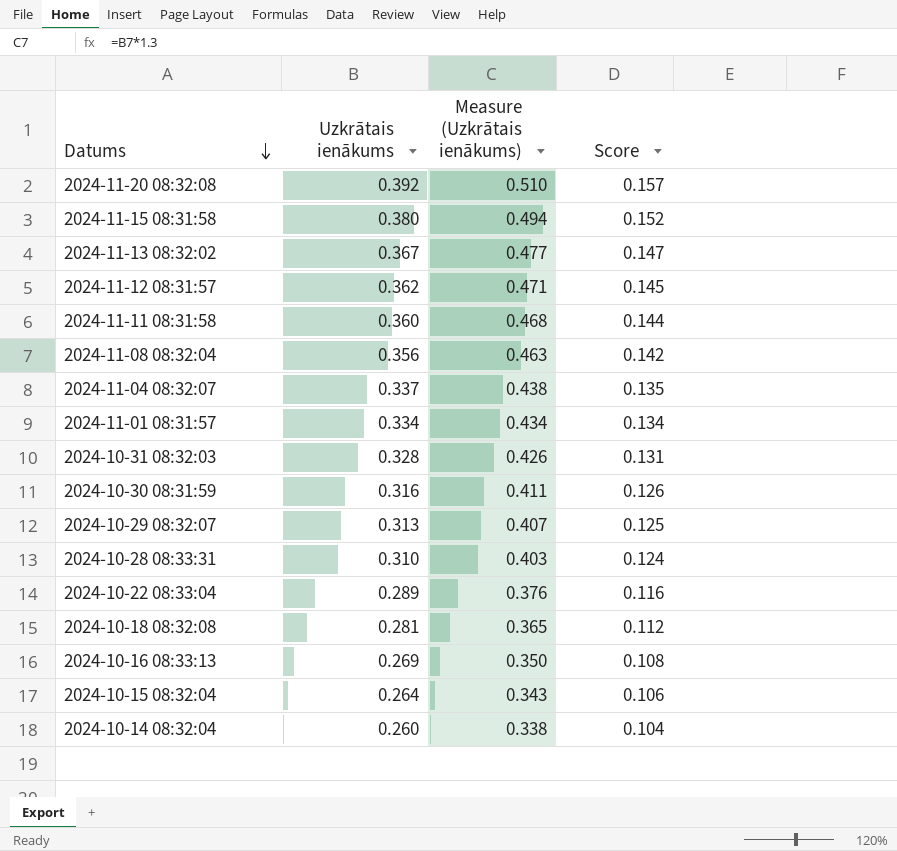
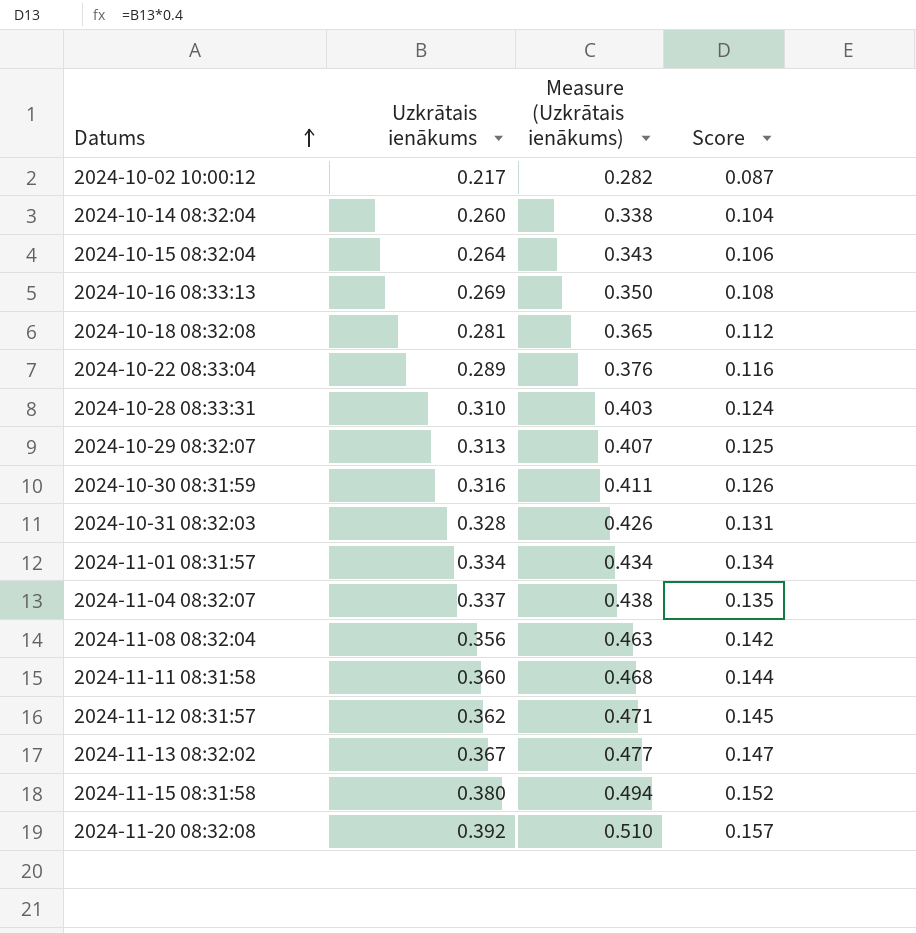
row order: Datums descending -> Datums ascending
row 2024-10-02 10:00:12: none -> 0.217 | 0.282 | 0.087

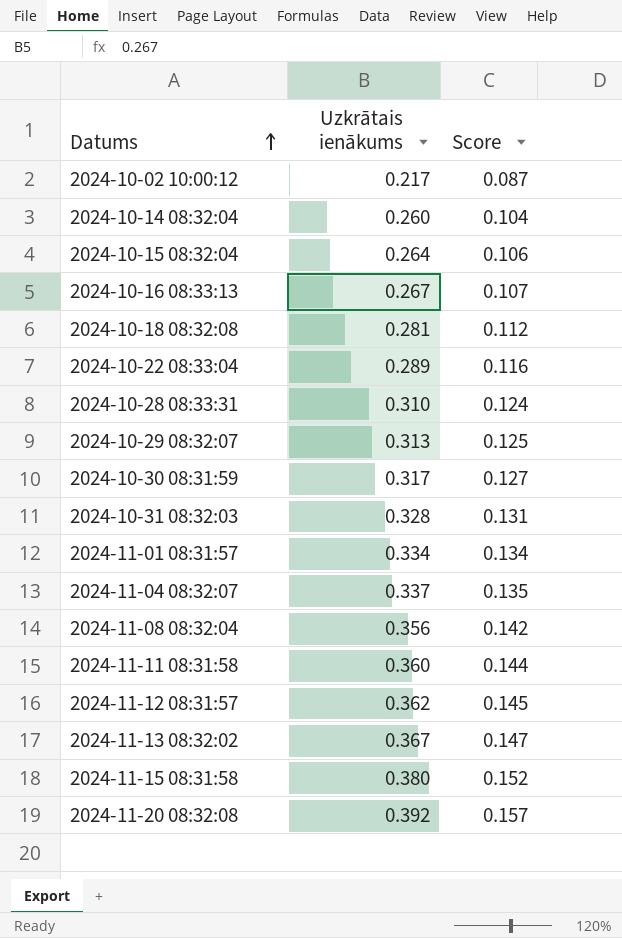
column Measure (Uzkrātais ienākums) | formula: [Uzkrātais ienākums] * 1.3 -> none
2024-10-16 08:33:13 | Uzkrātais ienākums: 0.269 -> 0.267
2024-10-16 08:33:13 | Score: 0.108 -> 0.107
2024-10-30 08:31:59 | Uzkrātais ienākums: 0.316 -> 0.317
2024-10-30 08:31:59 | Score: 0.126 -> 0.127

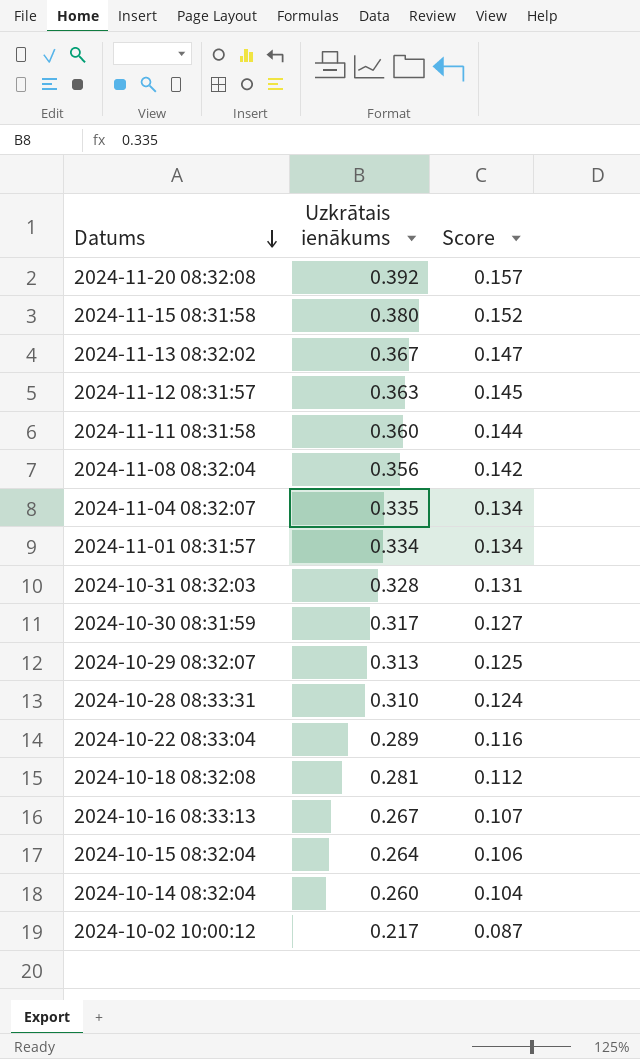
row order: Datums ascending -> Datums descending
2024-11-12 08:31:57 | Uzkrātais ienākums: 0.362 -> 0.363
2024-11-04 08:32:07 | Uzkrātais ienākums: 0.337 -> 0.335
2024-11-04 08:32:07 | Score: 0.135 -> 0.134

